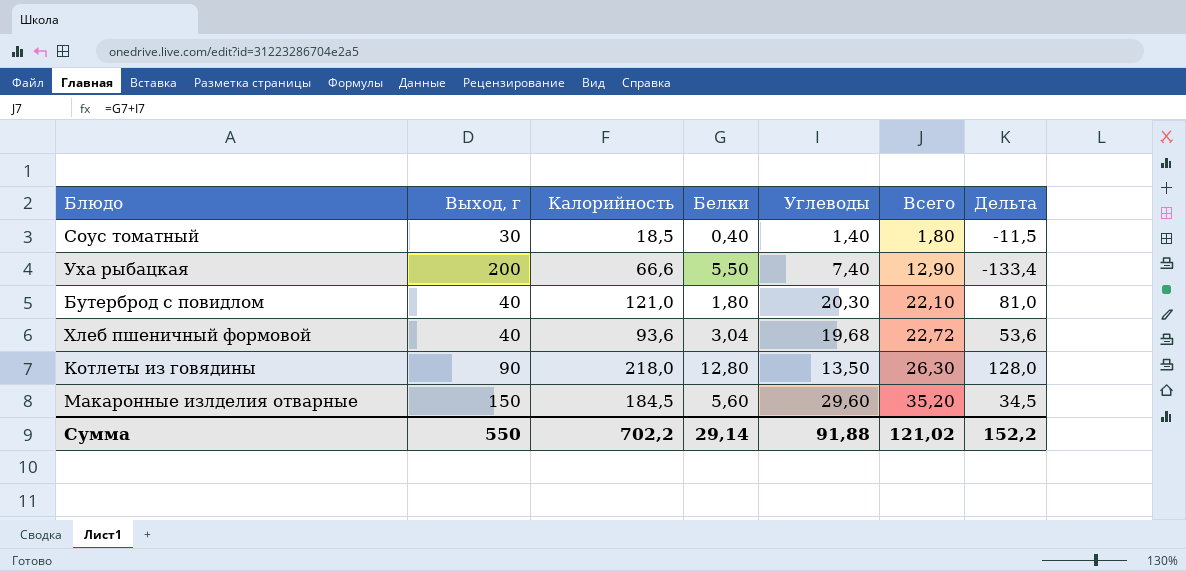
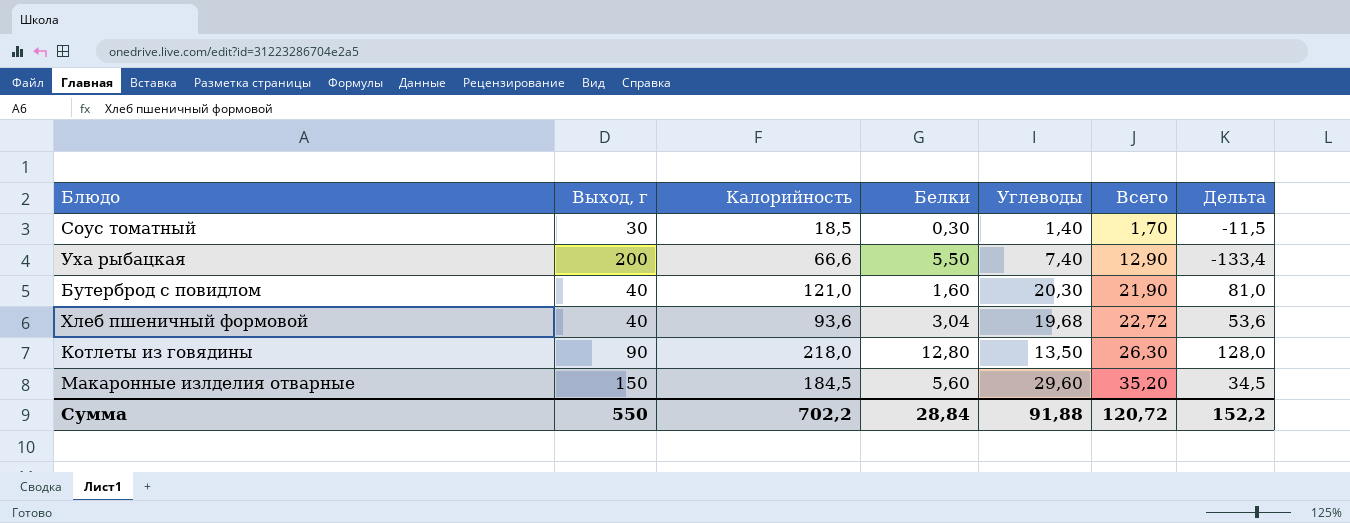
Соус томатный | Белки: 0,40 -> 0,30
Соус томатный | Всего: 1,80 -> 1,70
Бутерброд с повидлом | Белки: 1,80 -> 1,60
Бутерброд с повидлом | Всего: 22,10 -> 21,90
Сумма | Белки: 29,14 -> 28,84
Сумма | Всего: 121,02 -> 120,72

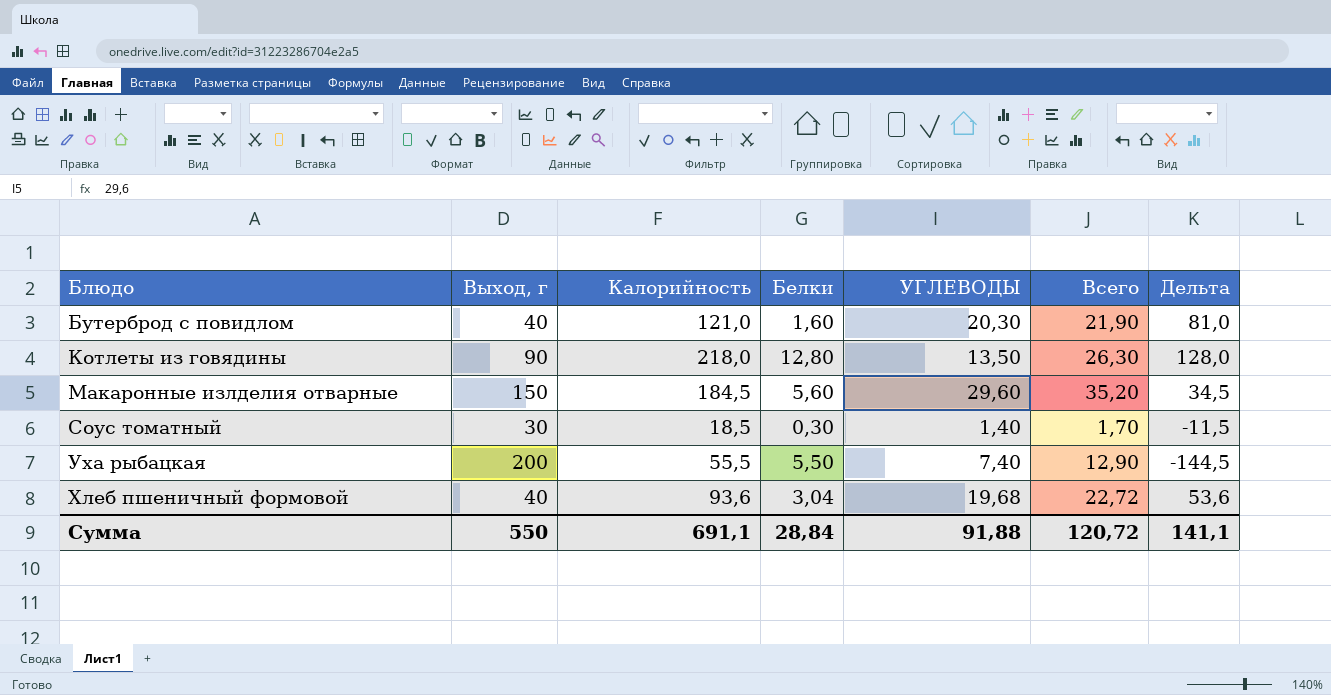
row order: Всего ascending -> Блюдо ascending
column name: Углеводы -> УГЛЕВОДЫ
Уха рыбацкая | Калорийность: 66,6 -> 55,5
Уха рыбацкая | Дельта: -133,4 -> -144,5
Сумма | Калорийность: 702,2 -> 691,1
Сумма | Дельта: 152,2 -> 141,1

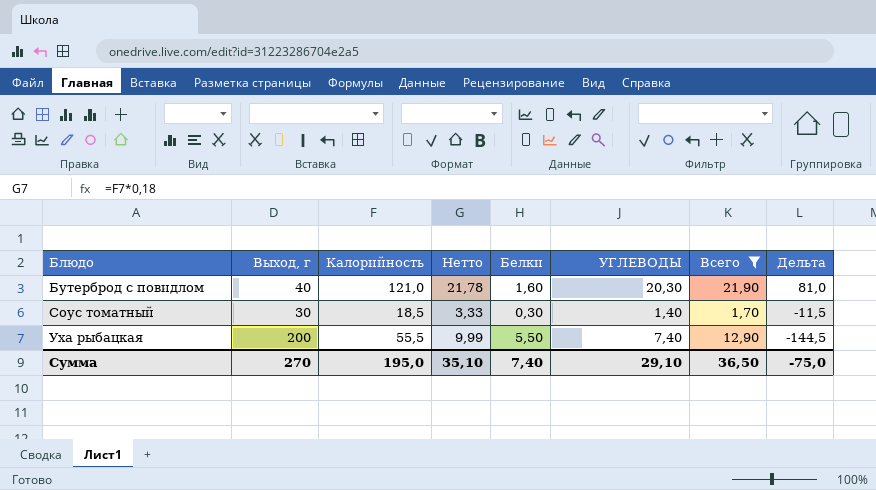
filter: none -> Всего <= 21,90
column Нетто | formula: none -> [Калорийность] * 0,18
Сумма | Выход, г: 550 -> 270
Сумма | Калорийность: 691,1 -> 195,0
Сумма | Белки: 28,84 -> 7,40
Сумма | УГЛЕВОДЫ: 91,88 -> 29,10
Сумма | Всего: 120,72 -> 36,50
Сумма | Дельта: 141,1 -> -75,0

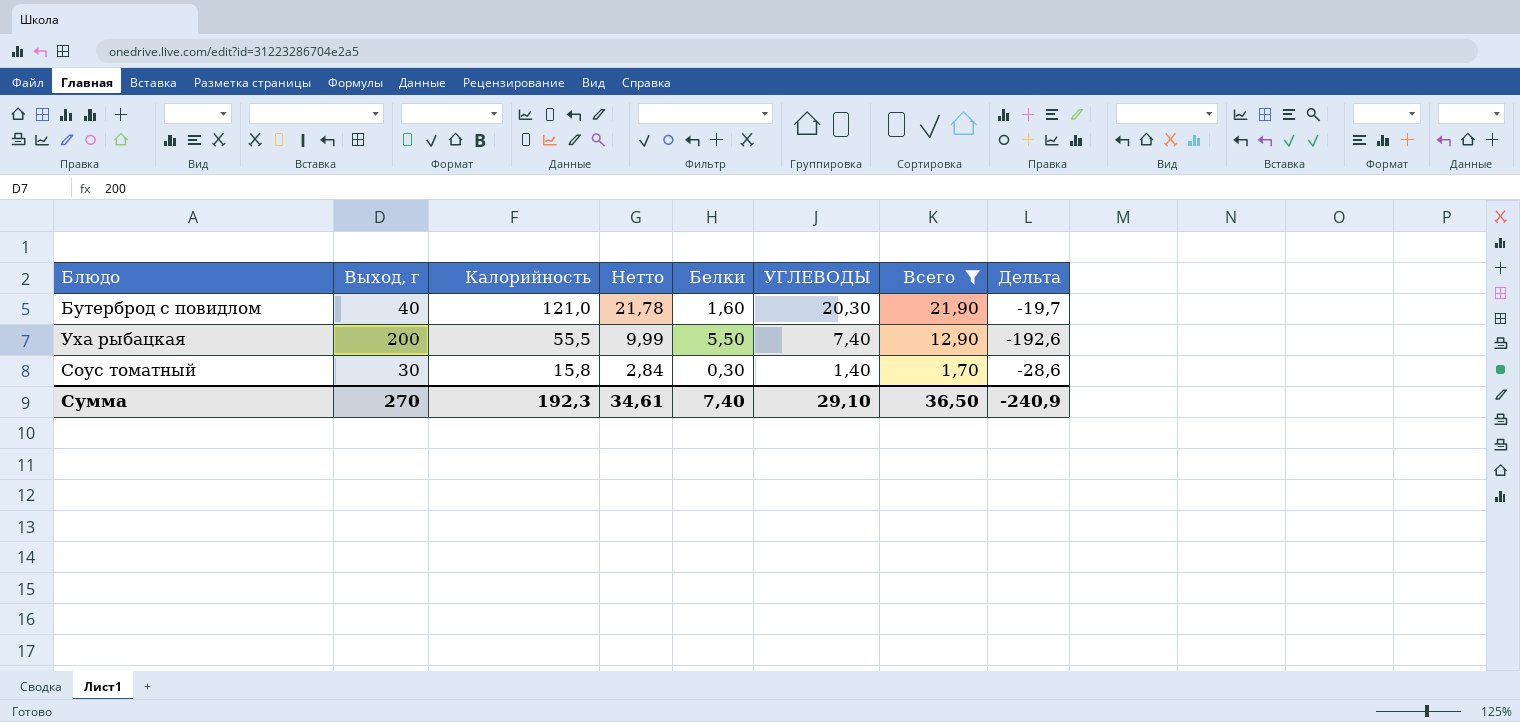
row order: Блюдо ascending -> Калорийность descending
column Дельта | formula: [Калорийность] - [Выход, г] -> [УГЛЕВОДЫ] - [Выход, г]
Соус томатный | Калорийность: 18,5 -> 15,8
Соус томатный | Нетто: 3,33 -> 2,84
Сумма | Калорийность: 195,0 -> 192,3
Сумма | Нетто: 35,10 -> 34,61
Сумма | Дельта: -75,0 -> -240,9

